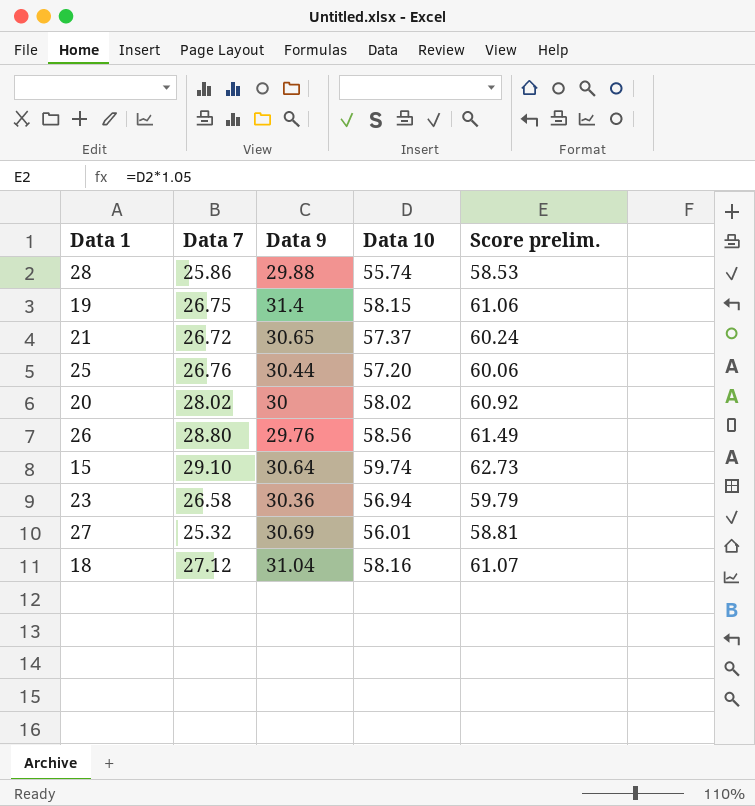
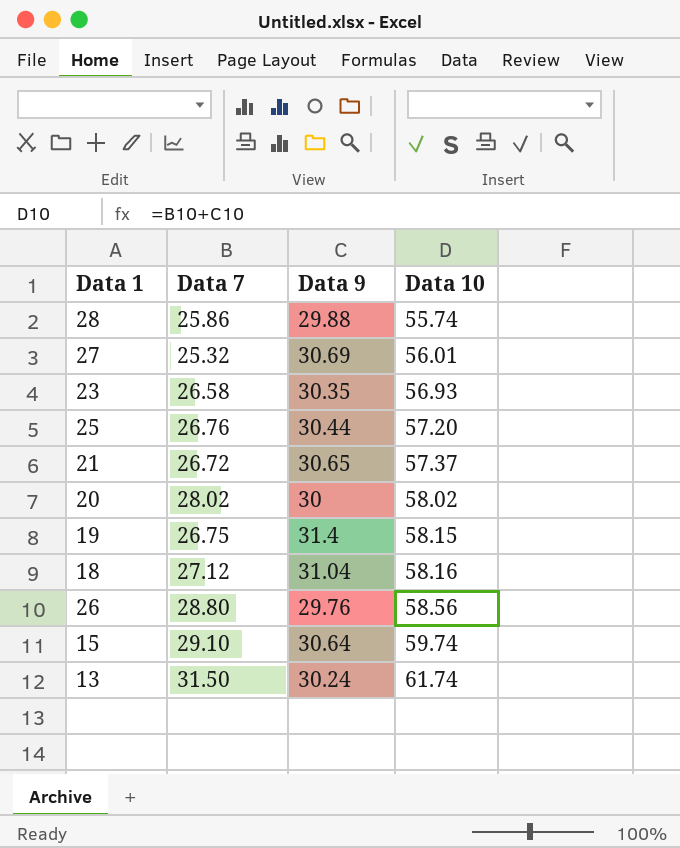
row order: none -> Data 10 ascending
column Score prelim. | formula: [Data 10] * 1.05 -> none
23 | Data 9: 30.36 -> 30.35
23 | Data 10: 56.94 -> 56.93
row 13: none -> 31.50 | 30.24 | 61.74

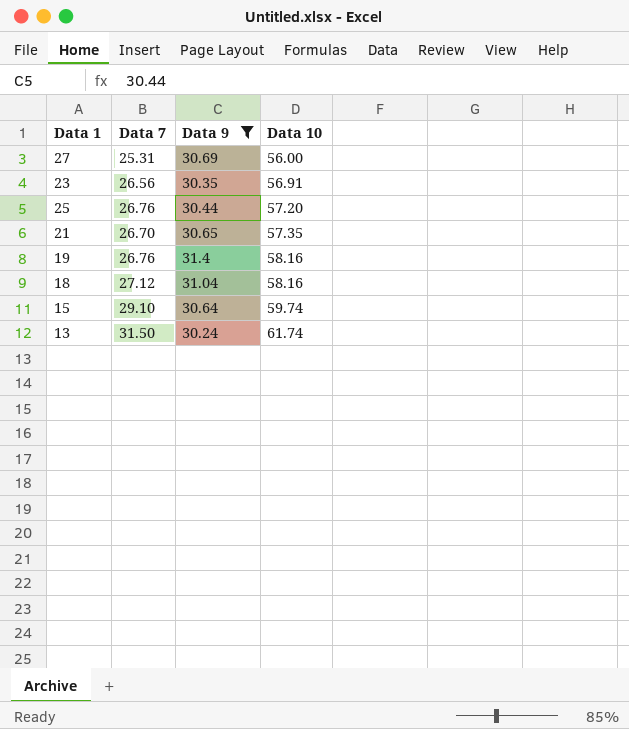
filter: none -> Data 9 >= 30.24
27 | Data 7: 25.32 -> 25.31
27 | Data 10: 56.01 -> 56.00
23 | Data 7: 26.58 -> 26.56
23 | Data 10: 56.93 -> 56.91
21 | Data 7: 26.72 -> 26.70
21 | Data 10: 57.37 -> 57.35
19 | Data 7: 26.75 -> 26.76
19 | Data 10: 58.15 -> 58.16

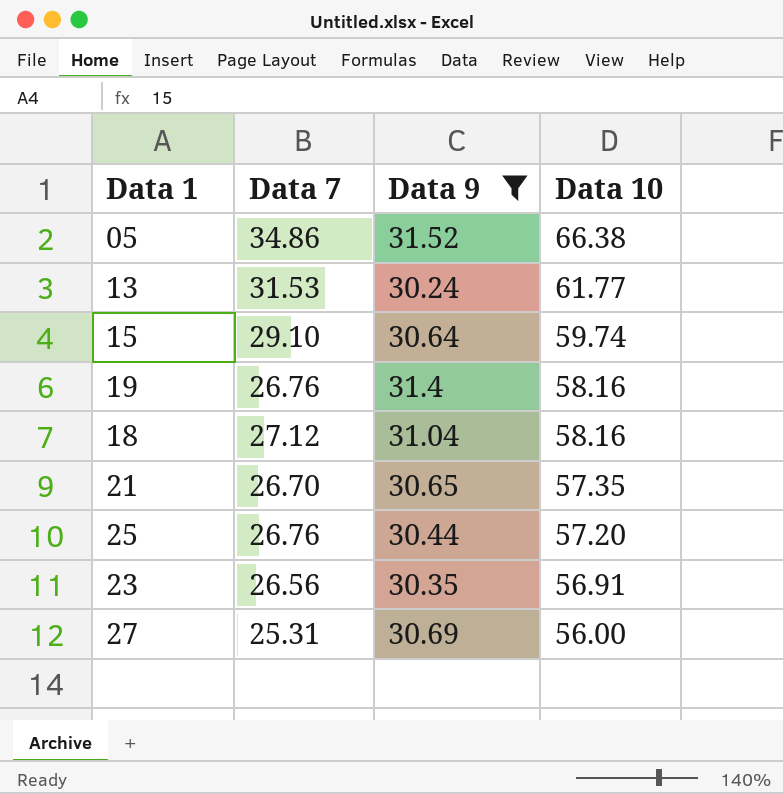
row order: Data 10 ascending -> Data 10 descending
row 05: none -> 34.86 | 31.52 | 66.38
13 | Data 7: 31.50 -> 31.53
13 | Data 10: 61.74 -> 61.77

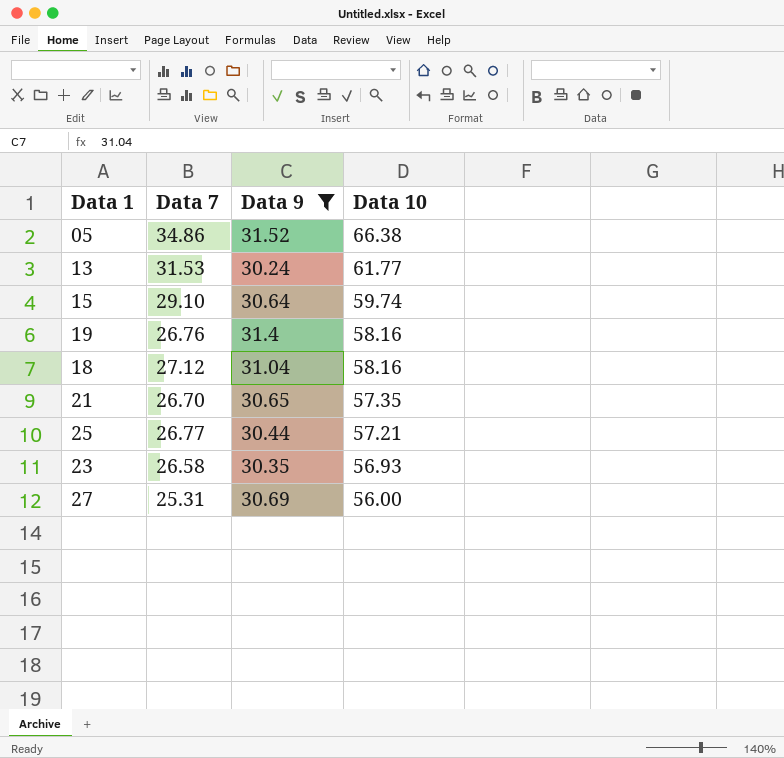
25 | Data 7: 26.76 -> 26.77
25 | Data 10: 57.20 -> 57.21
23 | Data 7: 26.56 -> 26.58
23 | Data 10: 56.91 -> 56.93

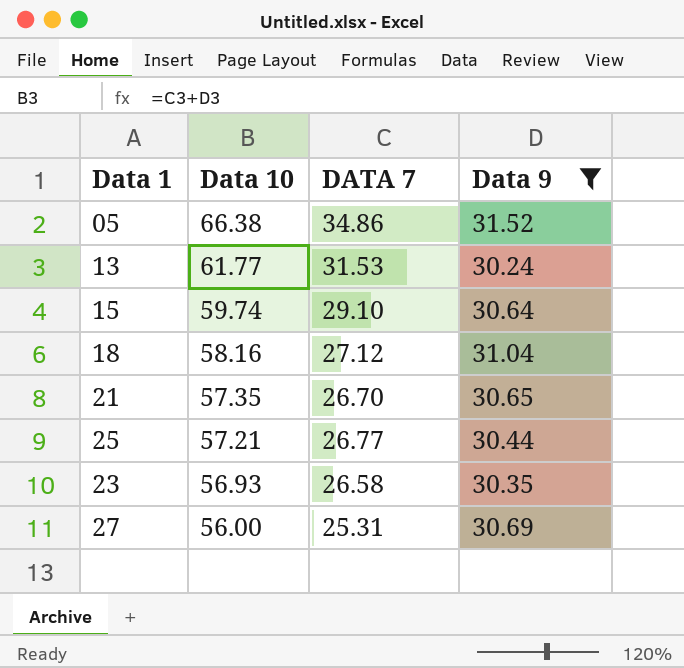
column Data 10 | position: 4 -> 2
column name: Data 7 -> DATA 7
row 19: 26.76 | 31.4 | 58.16 -> none

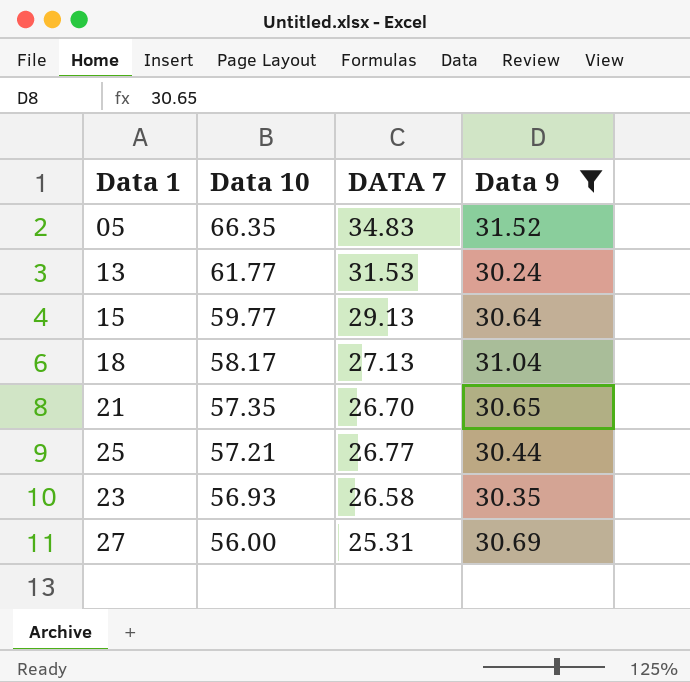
05 | Data 10: 66.38 -> 66.35
05 | DATA 7: 34.86 -> 34.83
15 | Data 10: 59.74 -> 59.77
15 | DATA 7: 29.10 -> 29.13
18 | Data 10: 58.16 -> 58.17
18 | DATA 7: 27.12 -> 27.13

